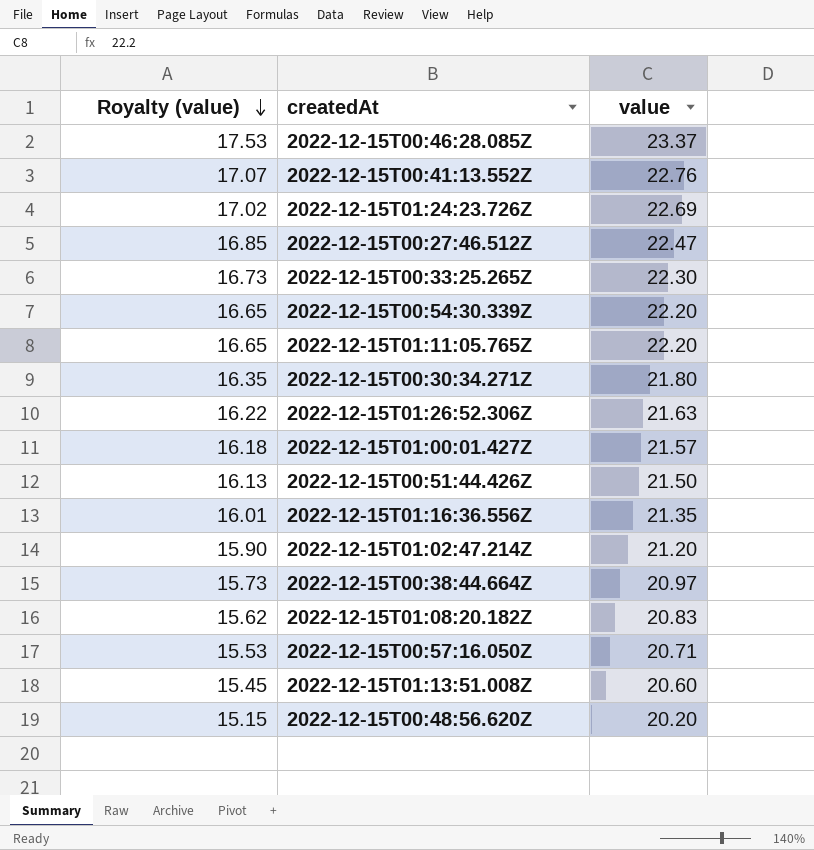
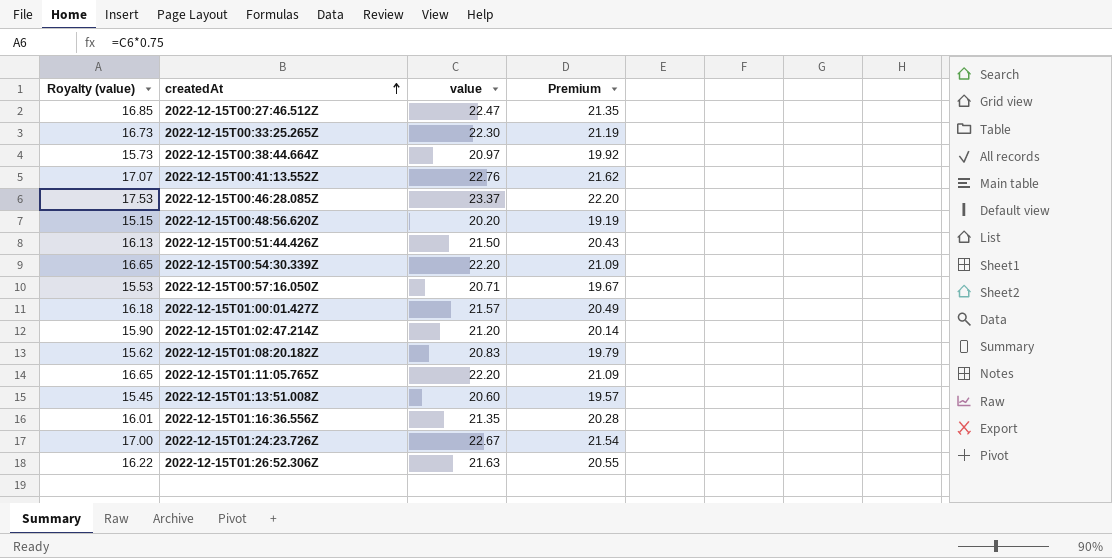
row order: Royalty (value) descending -> createdAt ascending
column Premium | formula: none -> [value] * 0.95
row 2022-12-15T00:30:34.271Z: 16.35 | 21.80 -> none
2022-12-15T01:24:23.726Z | Royalty (value): 17.02 -> 17.00
2022-12-15T01:24:23.726Z | value: 22.69 -> 22.67

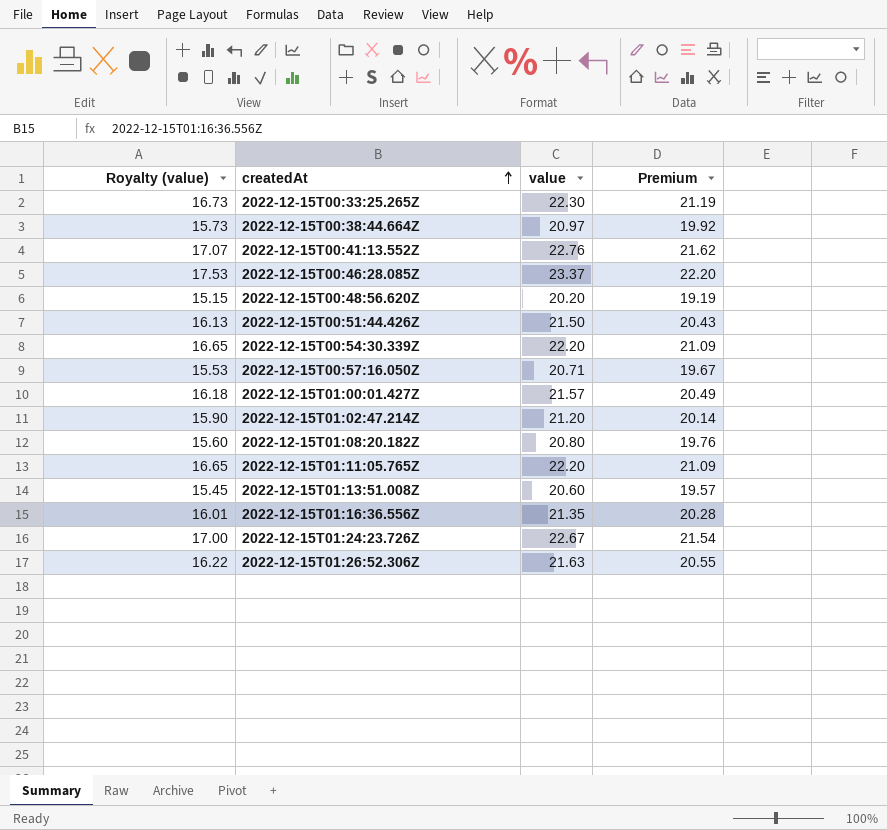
row 2022-12-15T00:27:46.512Z: 16.85 | 22.47 | 21.35 -> none
2022-12-15T01:08:20.182Z | Royalty (value): 15.62 -> 15.60
2022-12-15T01:08:20.182Z | value: 20.83 -> 20.80
2022-12-15T01:08:20.182Z | Premium: 19.79 -> 19.76

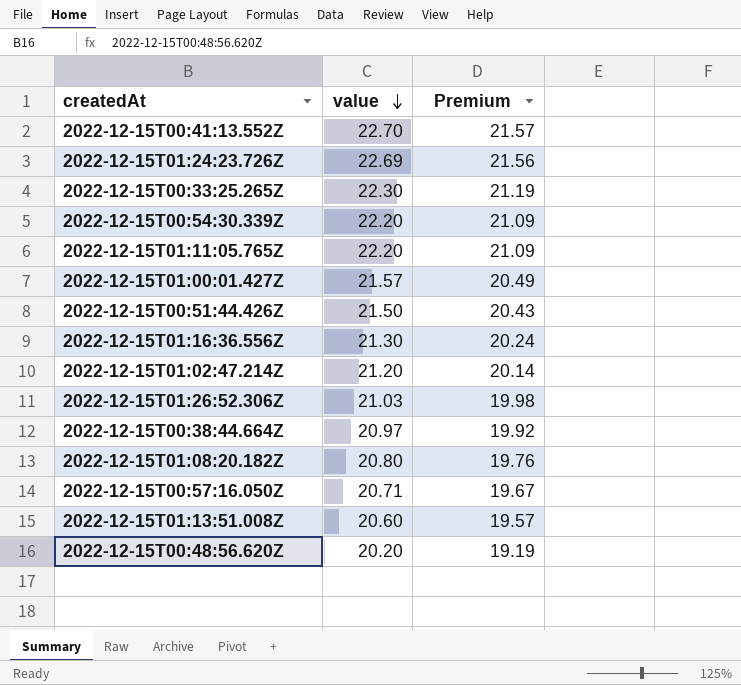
row order: createdAt ascending -> value descending
column Royalty (value) | formula: [value] * 0.75 -> none
row 2022-12-15T00:46:28.085Z: 17.53 | 23.37 | 22.20 -> none
2022-12-15T00:41:13.552Z | value: 22.76 -> 22.70
2022-12-15T00:41:13.552Z | Premium: 21.62 -> 21.57
2022-12-15T01:24:23.726Z | value: 22.67 -> 22.69
2022-12-15T01:24:23.726Z | Premium: 21.54 -> 21.56
2022-12-15T01:16:36.556Z | value: 21.35 -> 21.30
2022-12-15T01:16:36.556Z | Premium: 20.28 -> 20.24
2022-12-15T01:26:52.306Z | value: 21.63 -> 21.03
2022-12-15T01:26:52.306Z | Premium: 20.55 -> 19.98

